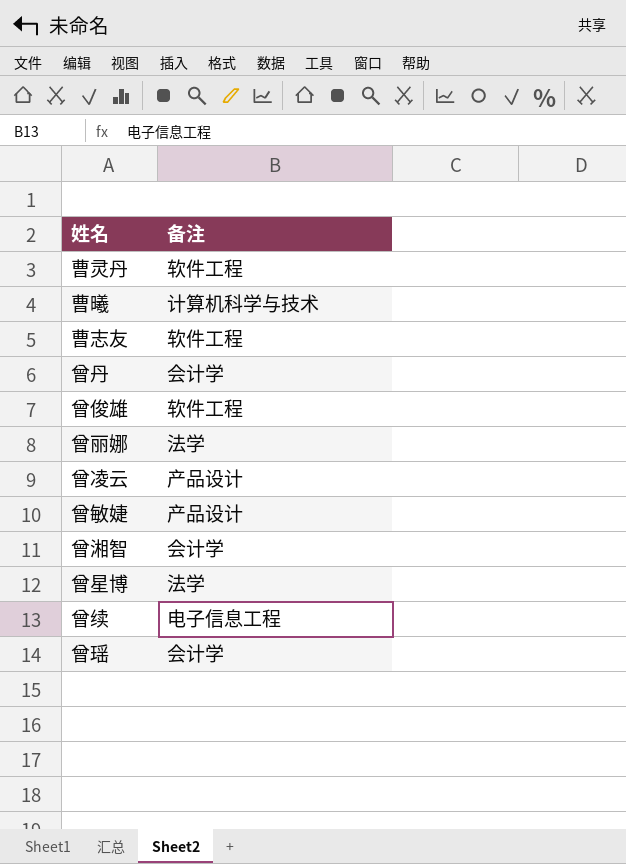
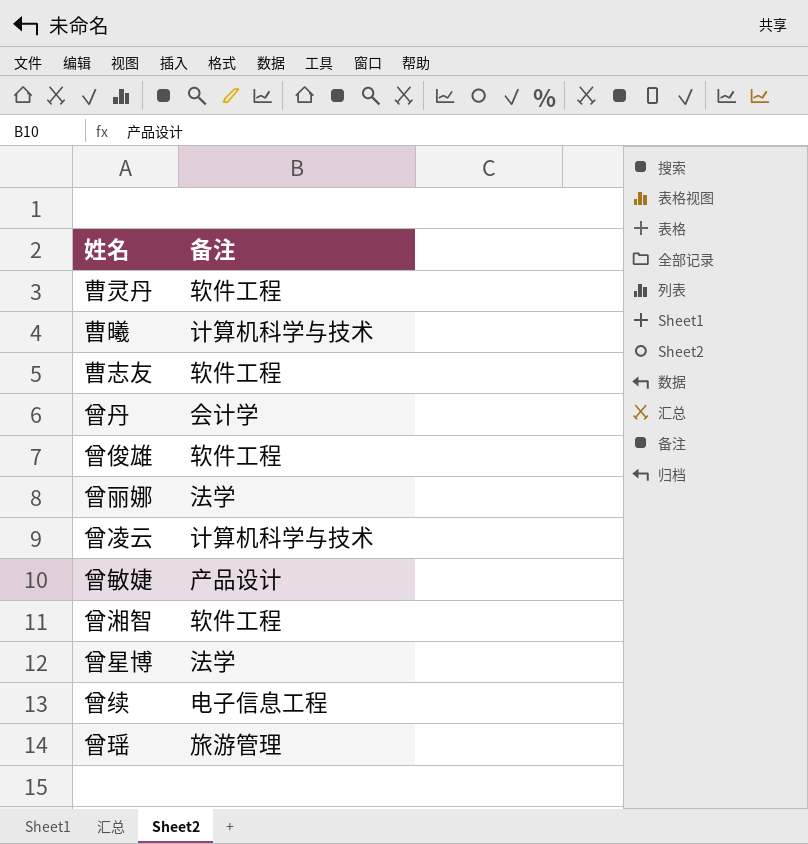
曾凌云 | 备注: 产品设计 -> 计算机科学与技术
曾湘智 | 备注: 会计学 -> 软件工程
曾瑶 | 备注: 会计学 -> 旅游管理

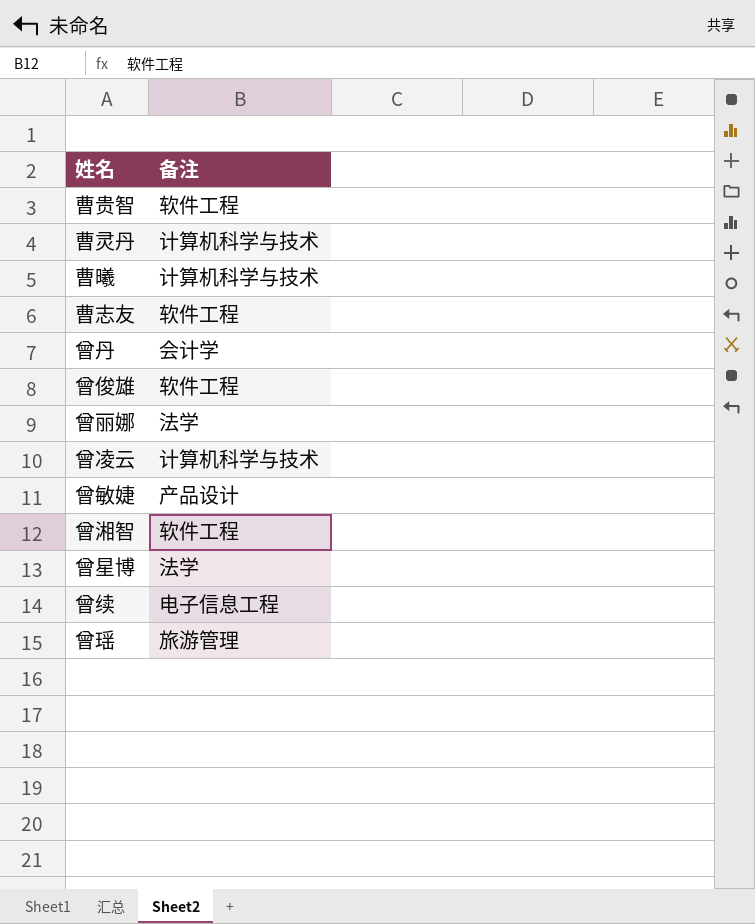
row 曹贵智: none -> 软件工程
曹灵丹 | 备注: 软件工程 -> 计算机科学与技术

